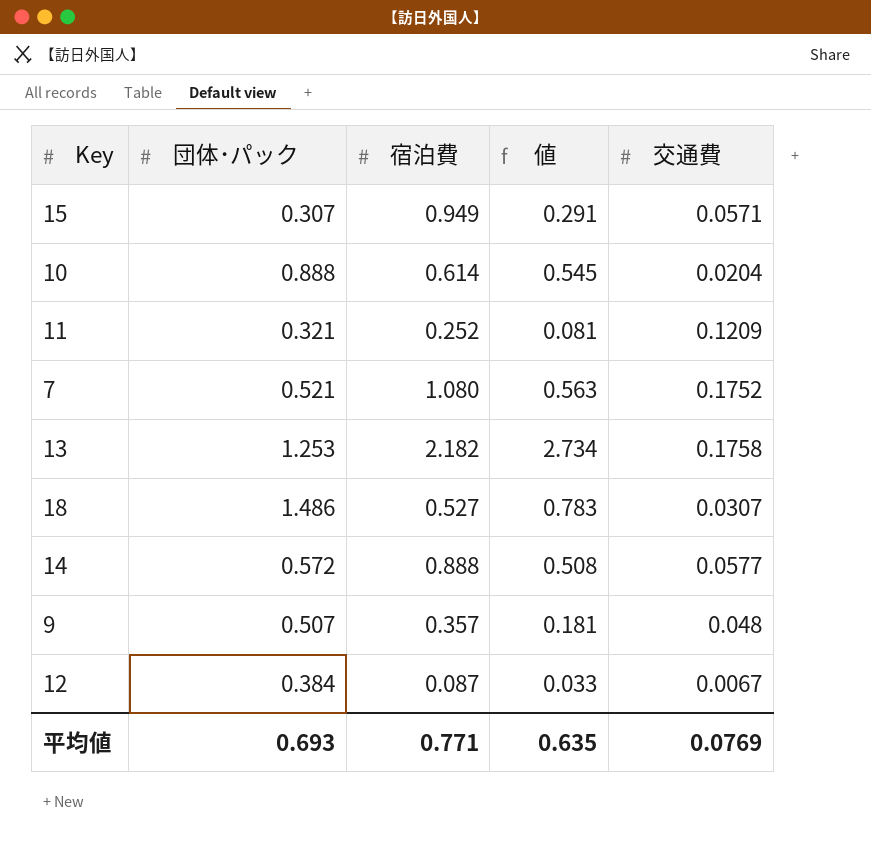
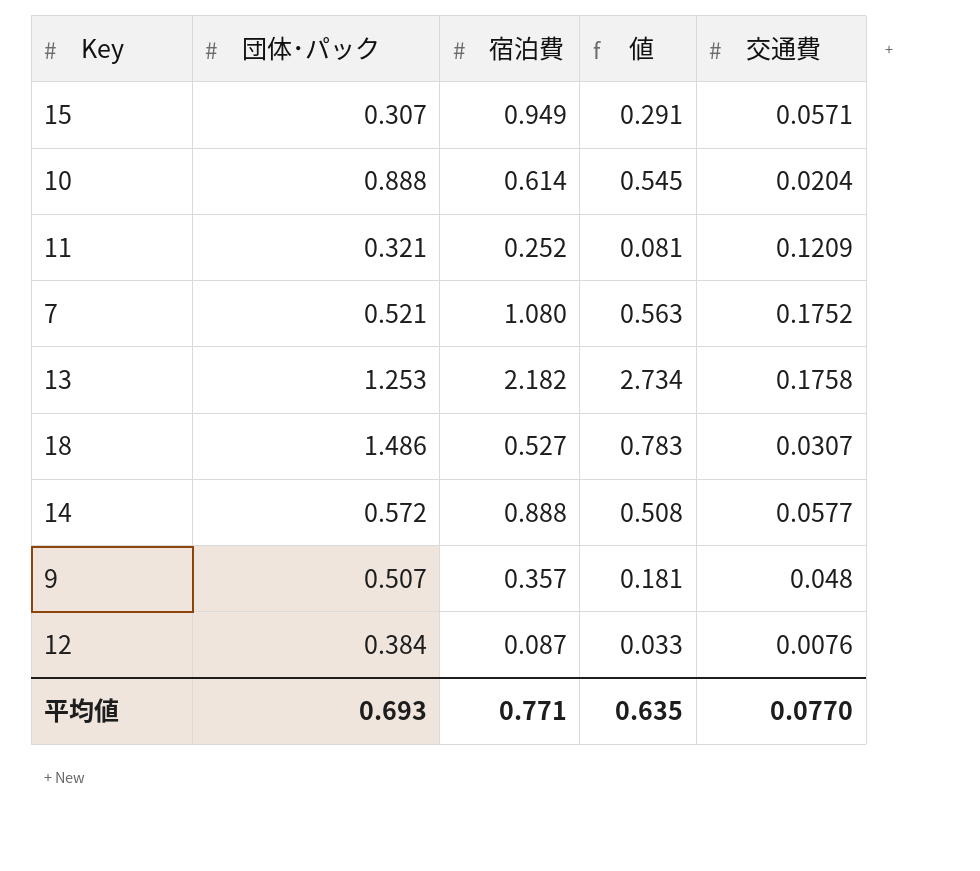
12 | 交通費: 0.0067 -> 0.0076
平均値 | 交通費: 0.0769 -> 0.0770

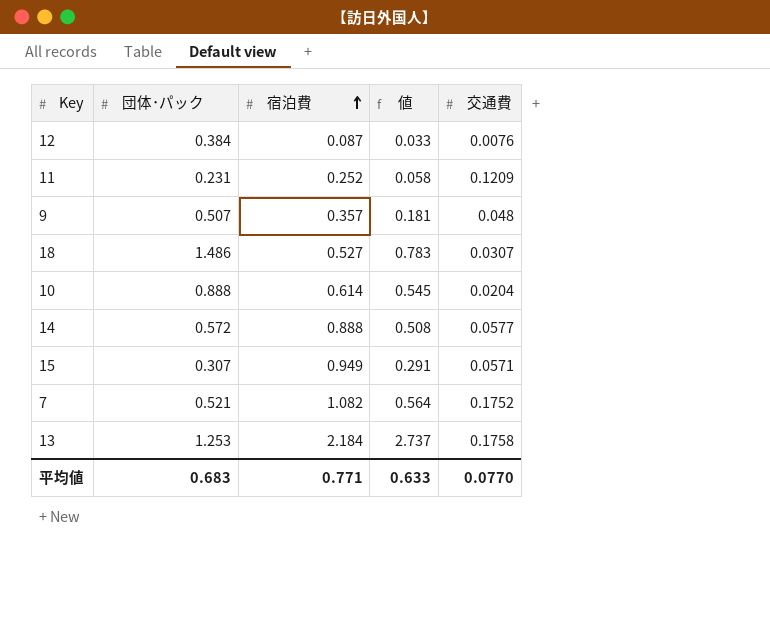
row order: none -> 宿泊費 ascending
11 | 団体･パック: 0.321 -> 0.231
11 | 値: 0.081 -> 0.058
7 | 宿泊費: 1.080 -> 1.082
7 | 値: 0.563 -> 0.564
13 | 宿泊費: 2.182 -> 2.184
13 | 値: 2.734 -> 2.737
平均値 | 団体･パック: 0.693 -> 0.683
平均値 | 値: 0.635 -> 0.633

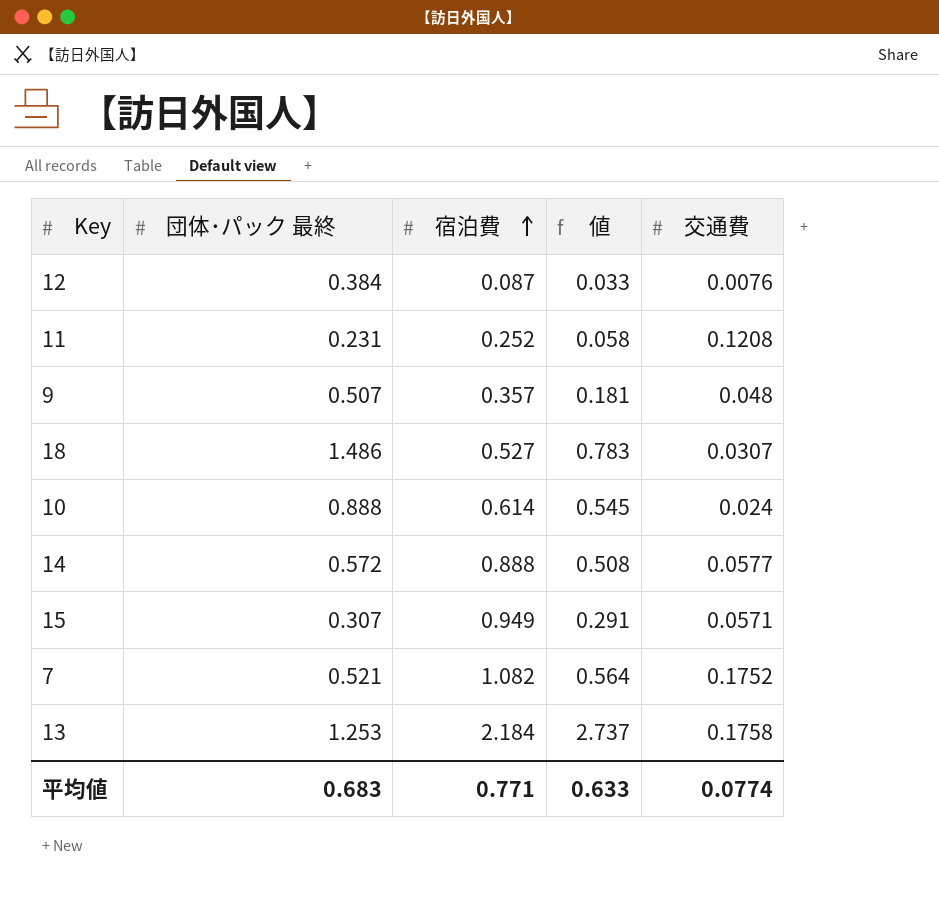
column name: 団体･パック -> 団体･パック 最終
11 | 交通費: 0.1209 -> 0.1208
10 | 交通費: 0.0204 -> 0.024
平均値 | 交通費: 0.0770 -> 0.0774

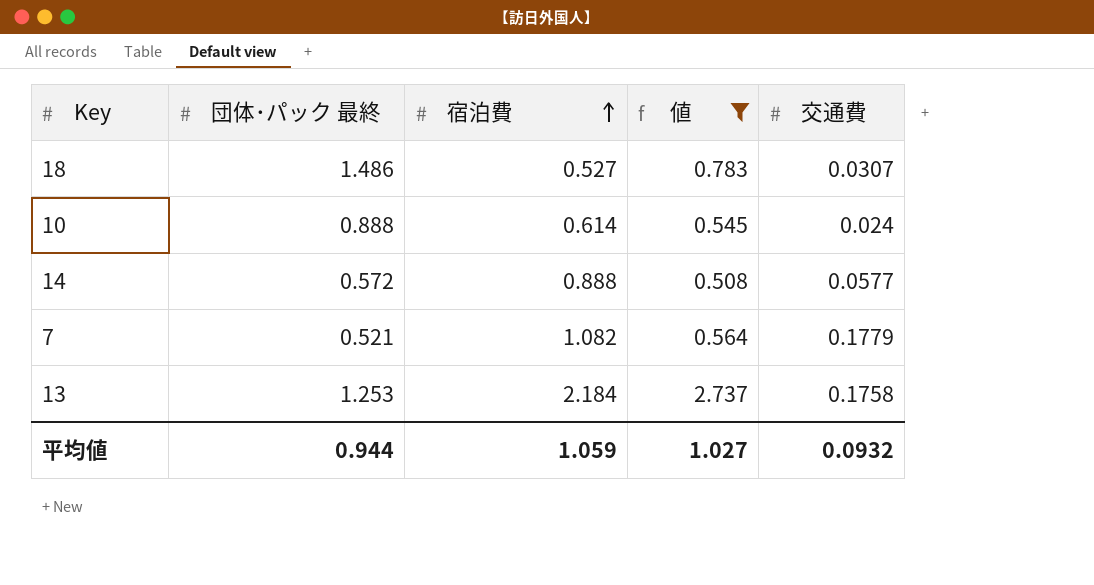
filter: none -> 値 >= 0.508
7 | 交通費: 0.1752 -> 0.1779
平均値 | 団体･パック 最終: 0.683 -> 0.944
平均値 | 宿泊費: 0.771 -> 1.059
平均値 | 値: 0.633 -> 1.027
平均値 | 交通費: 0.0774 -> 0.0932

